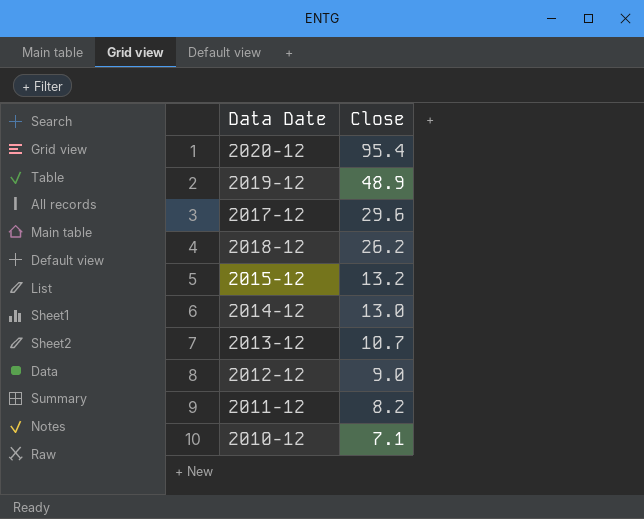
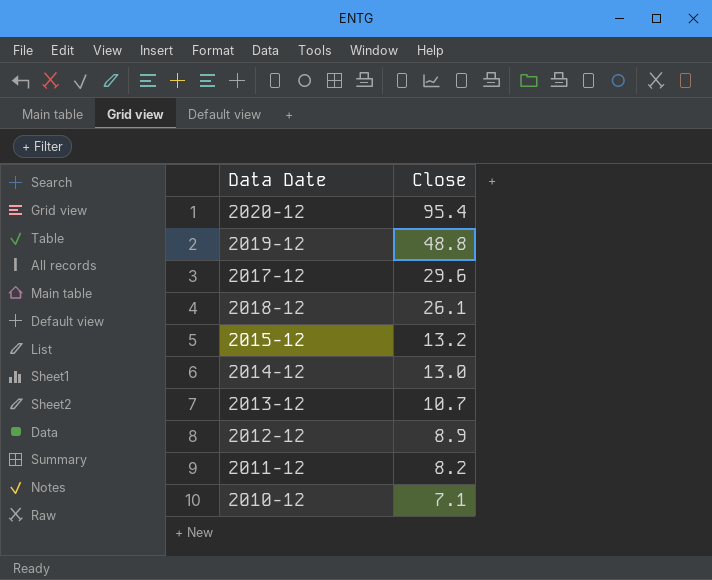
2019-12 | Close: 48.9 -> 48.8
2018-12 | Close: 26.2 -> 26.1
2012-12 | Close: 9.0 -> 8.9

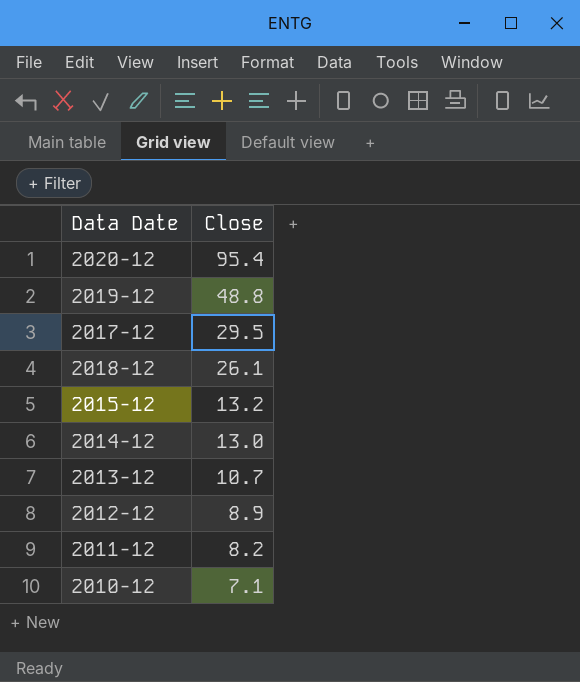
2017-12 | Close: 29.6 -> 29.5

